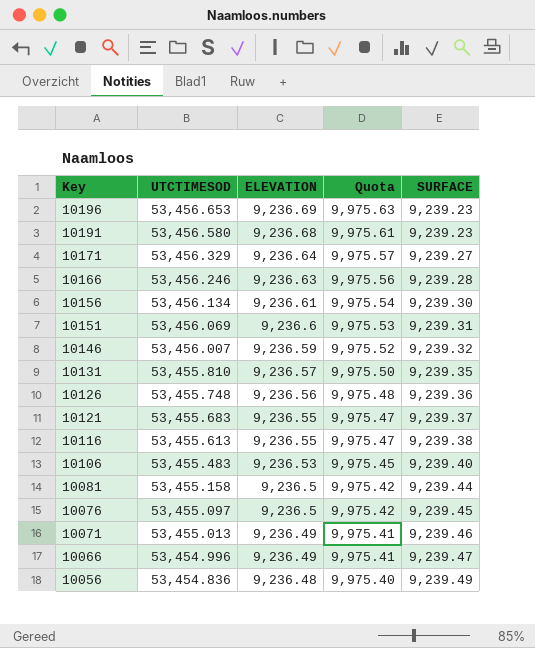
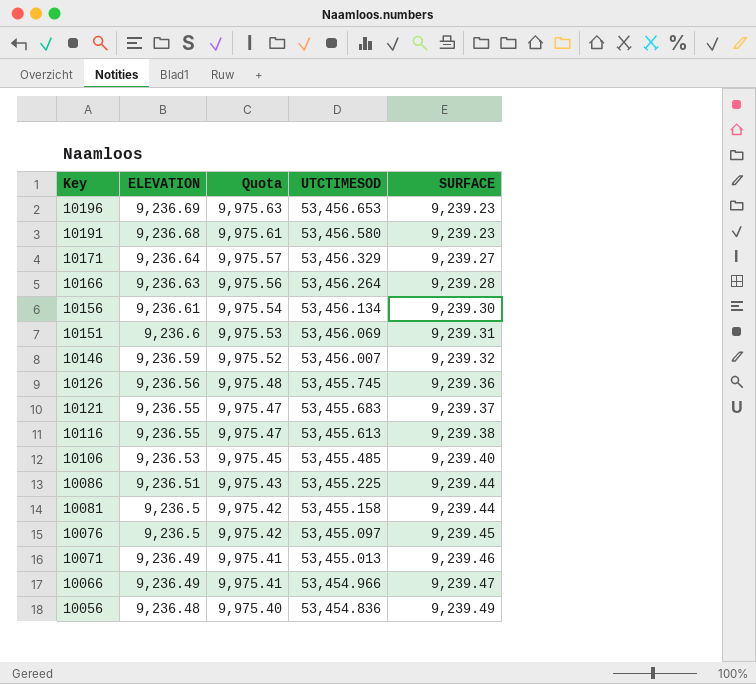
column UTCTIMESOD | position: 2 -> 4
row 10131: 53,455.810 | 9,236.57 | 9,975.50 | 9,239.35 -> none
10166 | UTCTIMESOD: 53,456.246 -> 53,456.264
10126 | UTCTIMESOD: 53,455.748 -> 53,455.745
10106 | UTCTIMESOD: 53,455.483 -> 53,455.485
row 10086: none -> 9,236.51 | 9,975.43 | 53,455.225 | 9,239.44
10066 | UTCTIMESOD: 53,454.996 -> 53,454.966

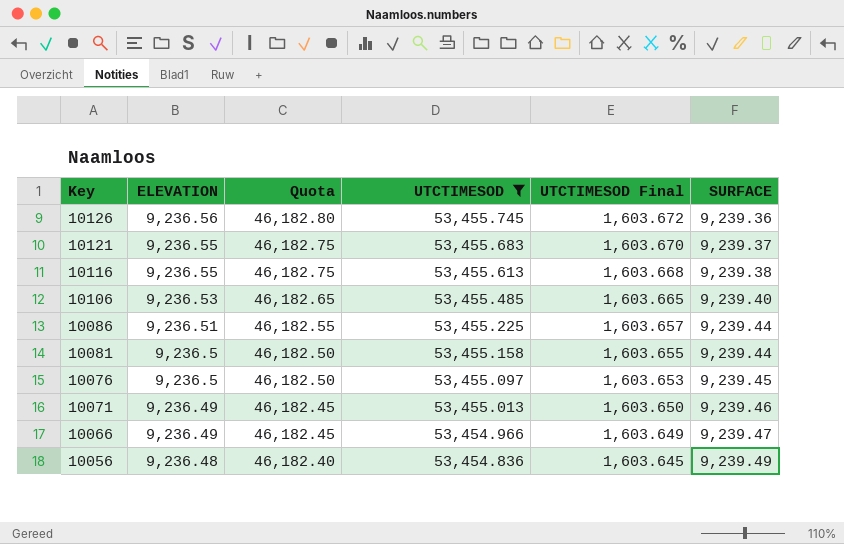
filter: none -> UTCTIMESOD <= 53,455.745
column Quota | formula: [ELEVATION] * 1.08 -> [ELEVATION] * 5
column UTCTIMESOD Final | formula: none -> [UTCTIMESOD] * 0.03

